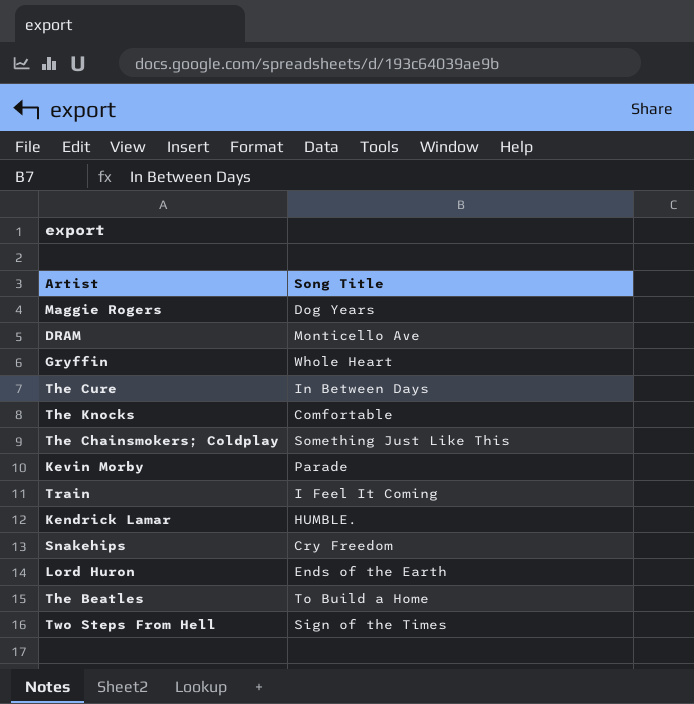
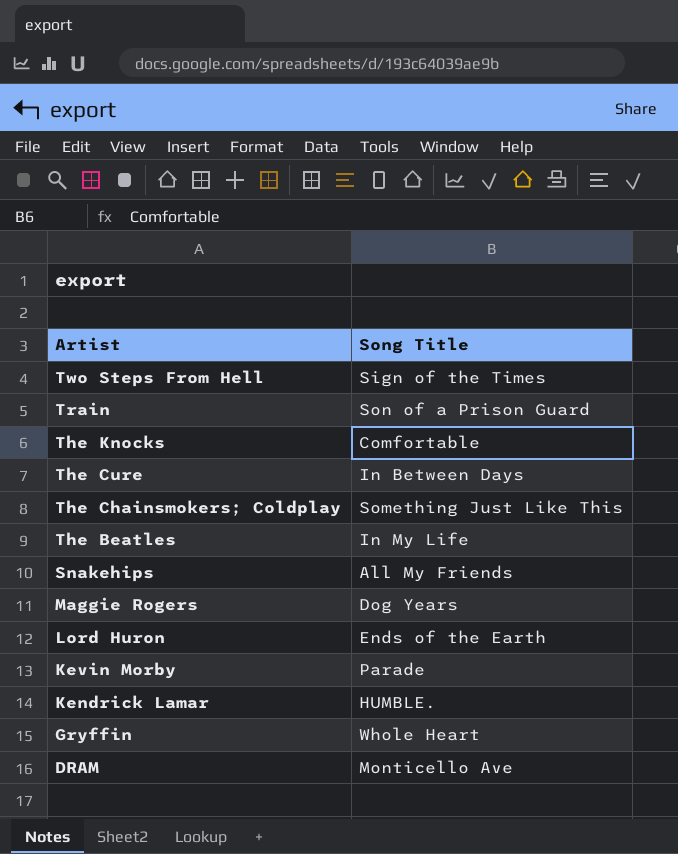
row order: none -> Artist descending
Train | Song Title: I Feel It Coming -> Son of a Prison Guard
The Beatles | Song Title: To Build a Home -> In My Life
Snakehips | Song Title: Cry Freedom -> All My Friends

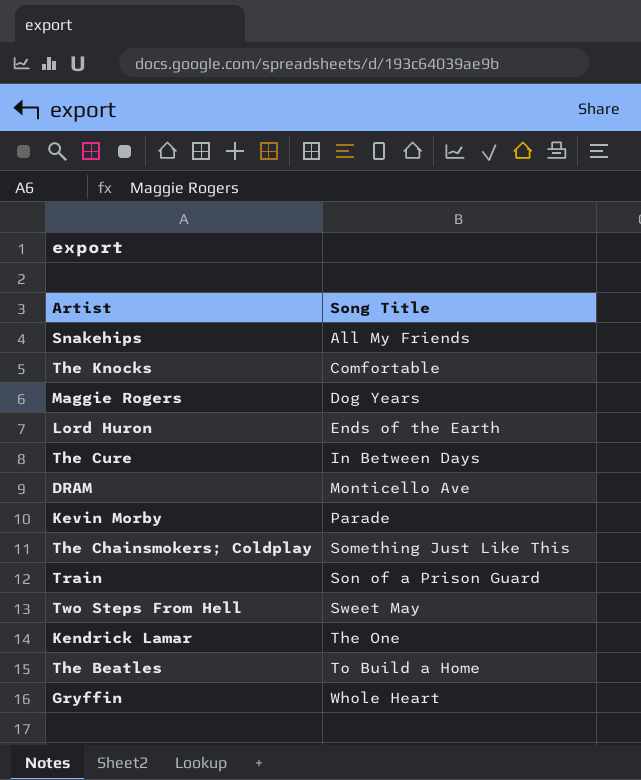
row order: Artist descending -> Song Title ascending
Two Steps From Hell | Song Title: Sign of the Times -> Sweet May
Kendrick Lamar | Song Title: HUMBLE. -> The One
The Beatles | Song Title: In My Life -> To Build a Home

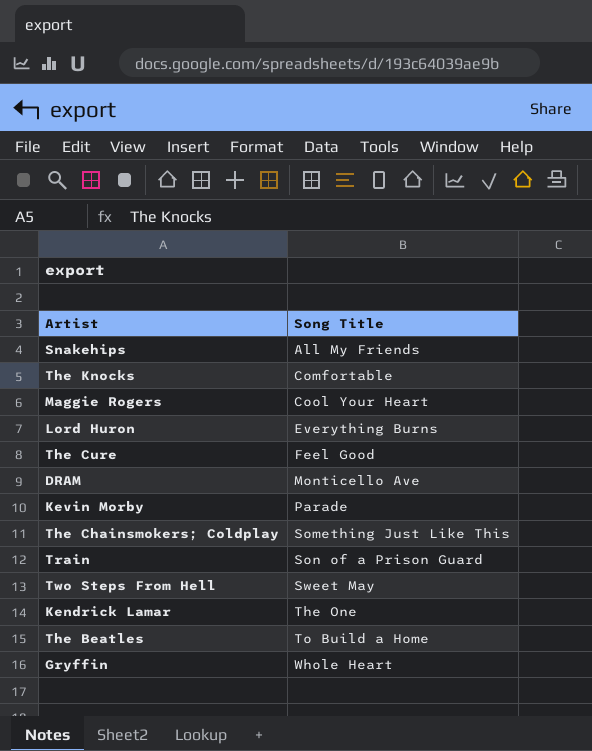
Maggie Rogers | Song Title: Dog Years -> Cool Your Heart
Lord Huron | Song Title: Ends of the Earth -> Everything Burns
The Cure | Song Title: In Between Days -> Feel Good

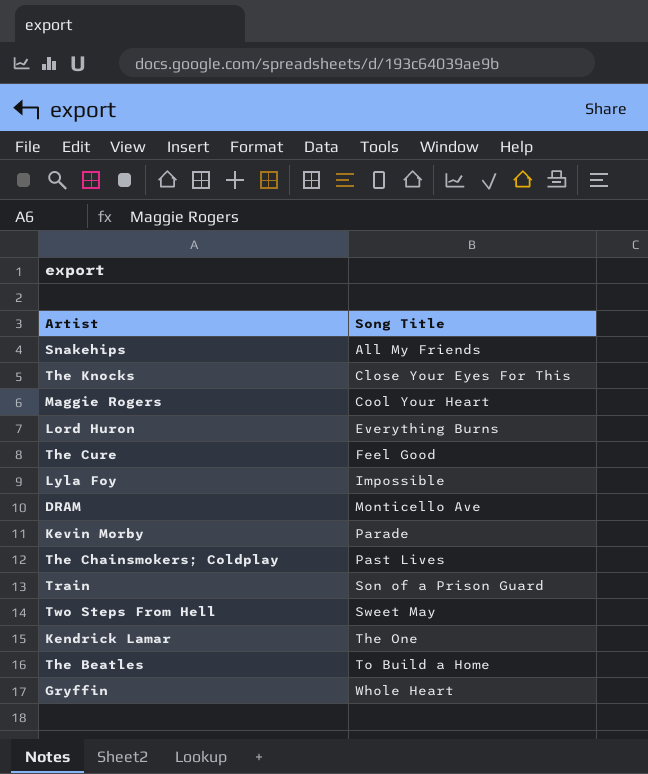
The Knocks | Song Title: Comfortable -> Close Your Eyes For This
row Lyla Foy: none -> Impossible
The Chainsmokers; Coldplay | Song Title: Something Just Like This -> Past Lives

